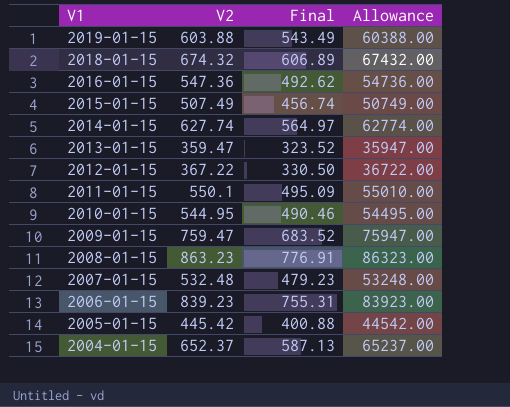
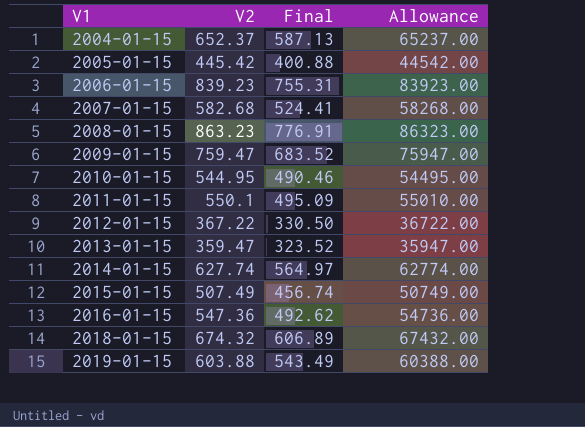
row order: V1 descending -> V1 ascending
2007-01-15 | V2: 532.48 -> 582.68
2007-01-15 | Final: 479.23 -> 524.41
2007-01-15 | Allowance: 53248.00 -> 58268.00

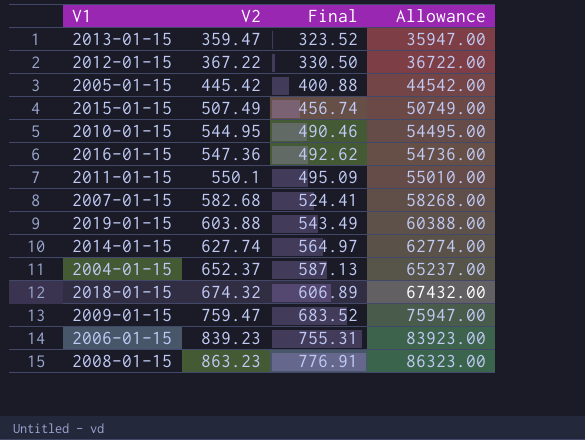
row order: V1 ascending -> V2 ascending

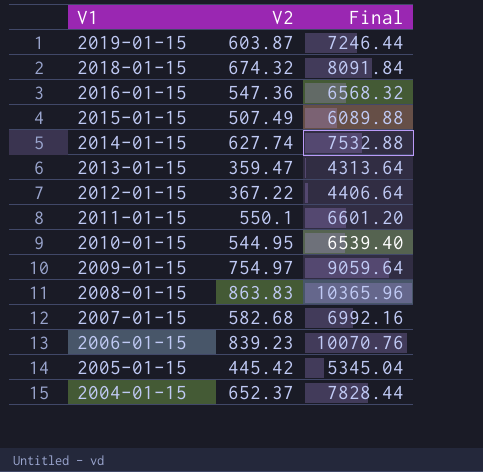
row order: V2 ascending -> V1 descending
column Allowance | formula: [V2] * 100 -> none
column Final | formula: [V2] * 0.9 -> [V2] * 12
2019-01-15 | V2: 603.88 -> 603.87
2009-01-15 | V2: 759.47 -> 754.97
2008-01-15 | V2: 863.23 -> 863.83

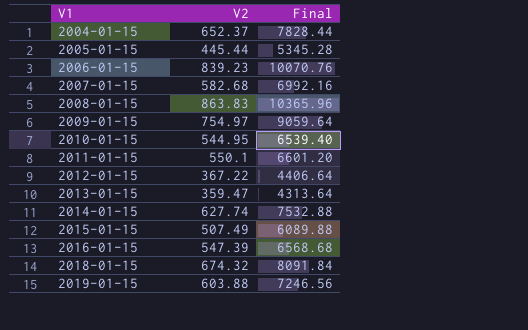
row order: V1 descending -> V1 ascending
2005-01-15 | V2: 445.42 -> 445.44
2005-01-15 | Final: 5345.04 -> 5345.28
2016-01-15 | V2: 547.36 -> 547.39
2016-01-15 | Final: 6568.32 -> 6568.68
2019-01-15 | V2: 603.87 -> 603.88
2019-01-15 | Final: 7246.44 -> 7246.56

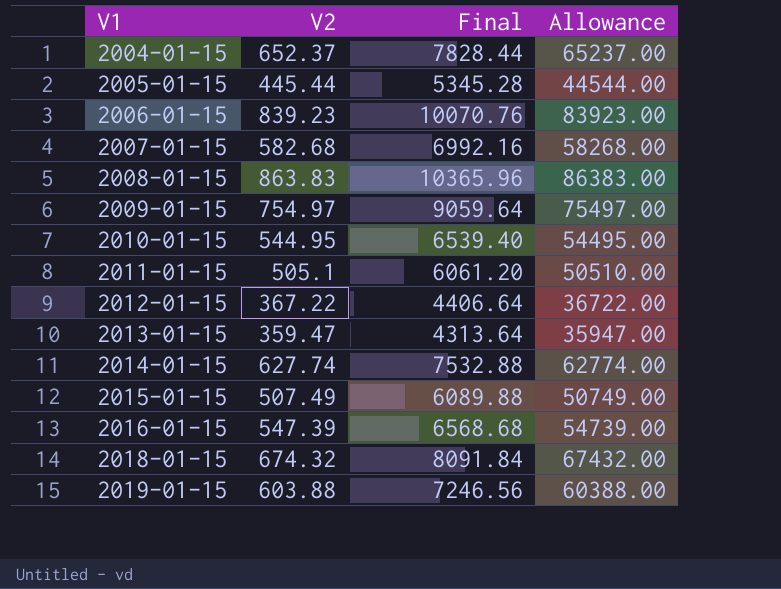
column Allowance | formula: none -> [V2] * 100
2011-01-15 | V2: 550.1 -> 505.1
2011-01-15 | Final: 6601.20 -> 6061.20

